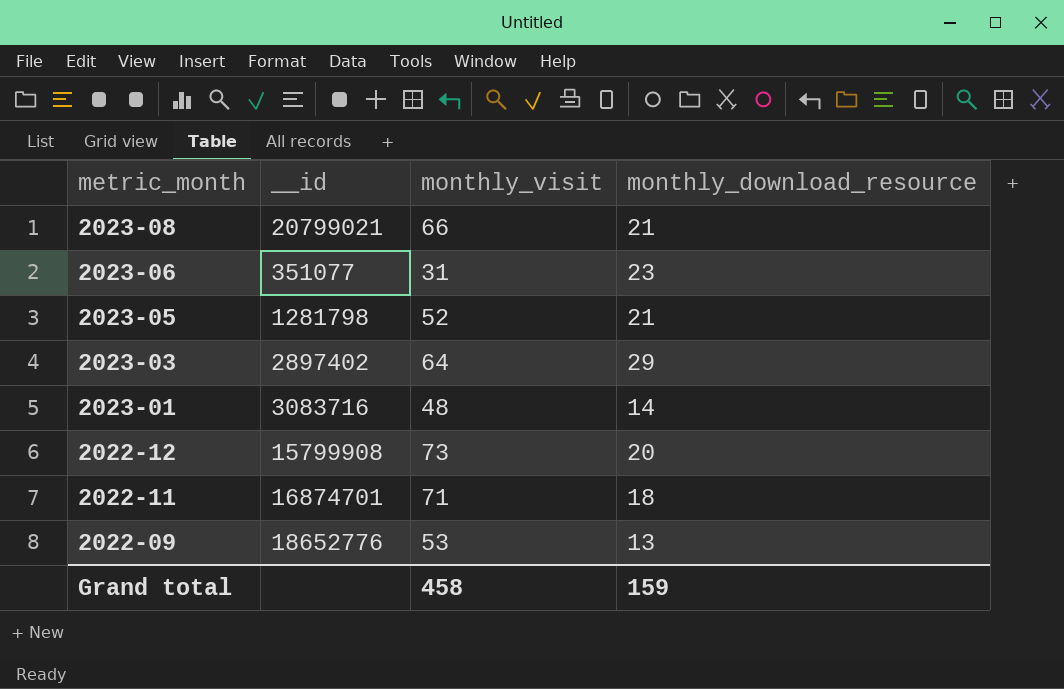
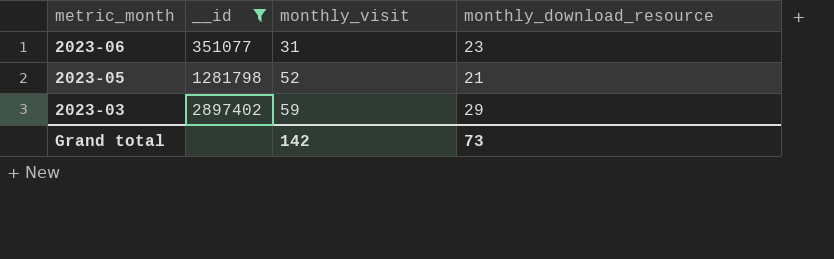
filter: none -> __id <= 2897402
2023-03 | monthly_visit: 64 -> 59
Grand total | monthly_visit: 458 -> 142
Grand total | monthly_download_resource: 159 -> 73

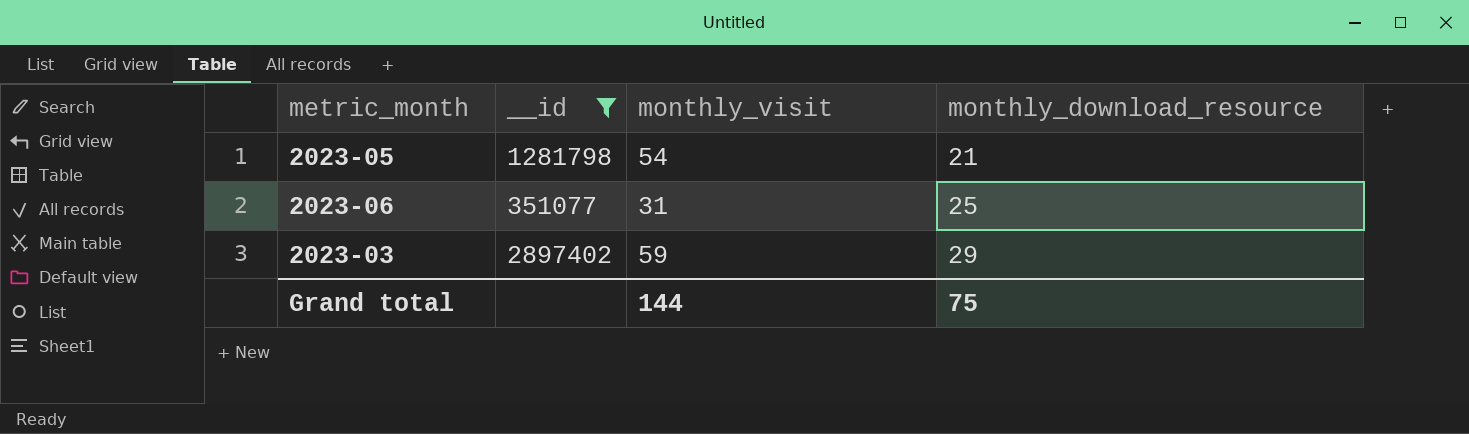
row order: metric_month descending -> monthly_download_resource ascending
2023-05 | monthly_visit: 52 -> 54
2023-06 | monthly_download_resource: 23 -> 25
Grand total | monthly_visit: 142 -> 144
Grand total | monthly_download_resource: 73 -> 75

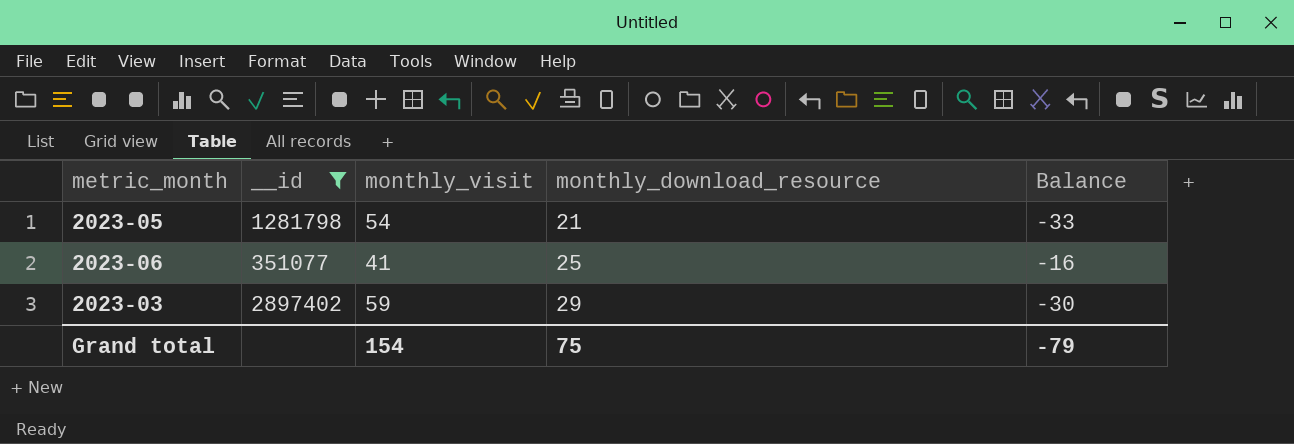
column Balance | formula: none -> [monthly_download_resource] - [monthly_visit]
2023-06 | monthly_visit: 31 -> 41
Grand total | monthly_visit: 144 -> 154

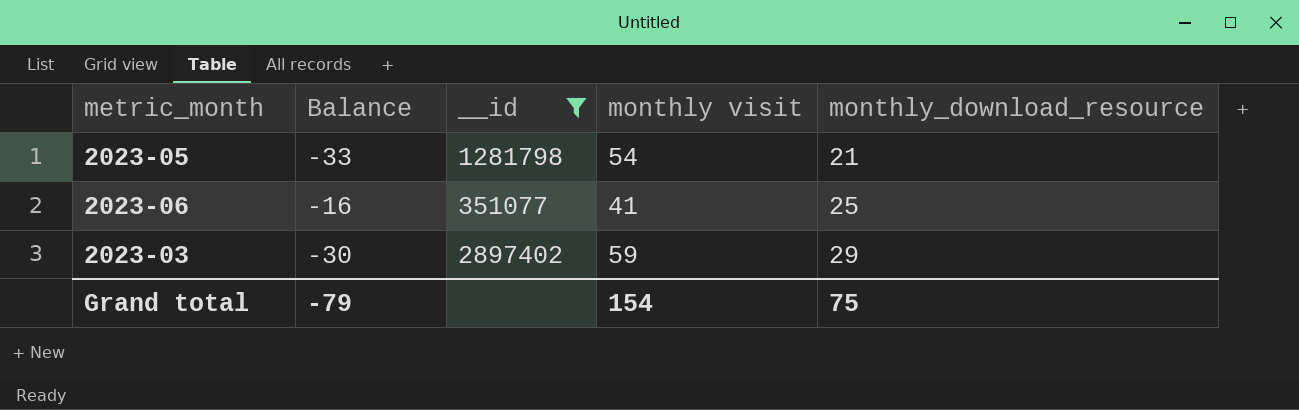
column Balance | position: 5 -> 2
column name: monthly_visit -> monthly visit

